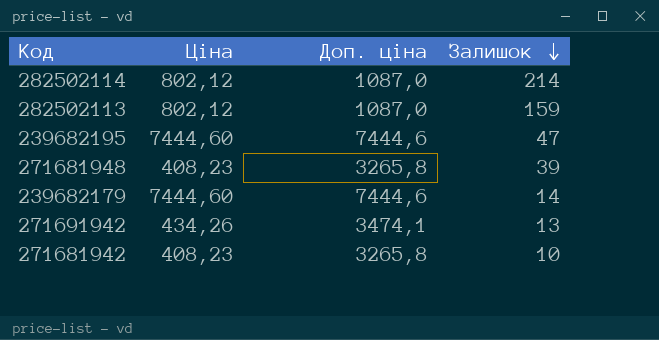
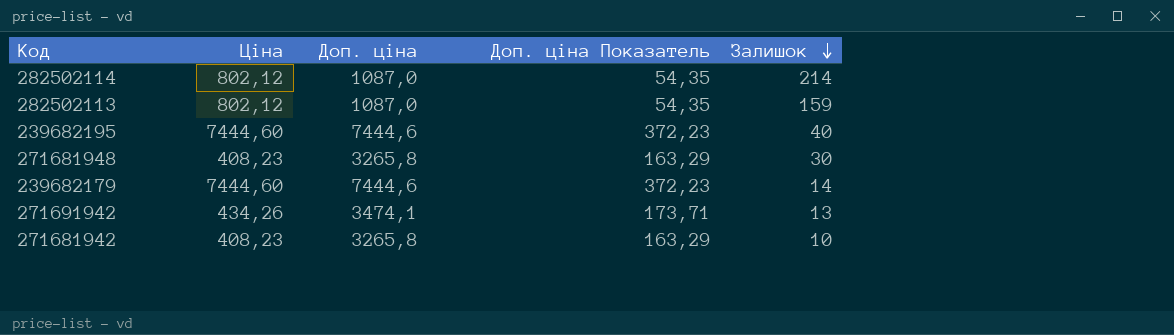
column Доп. ціна Показатель | formula: none -> [Доп. ціна] * 0,05
239682195 | Залишок: 47 -> 40
271681948 | Залишок: 39 -> 30

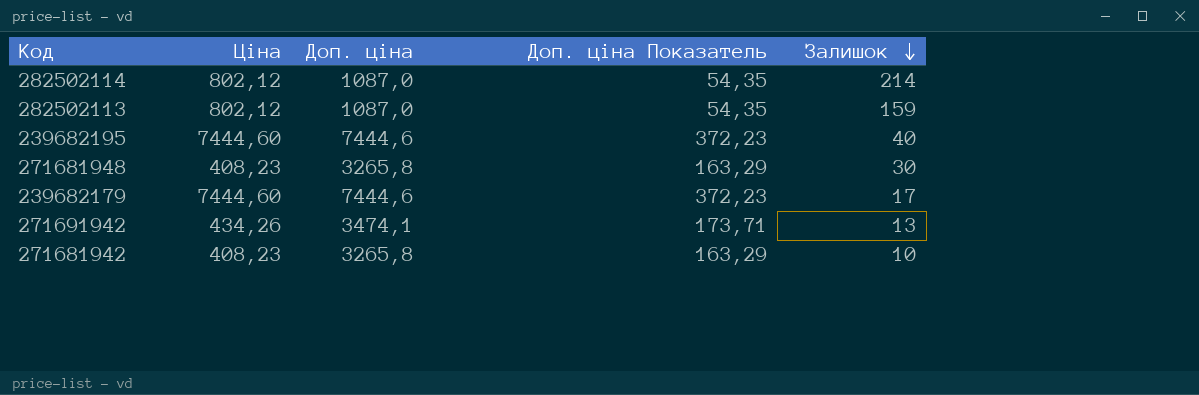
239682179 | Залишок: 14 -> 17

